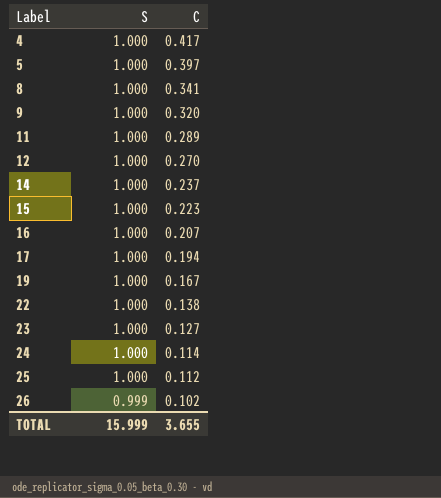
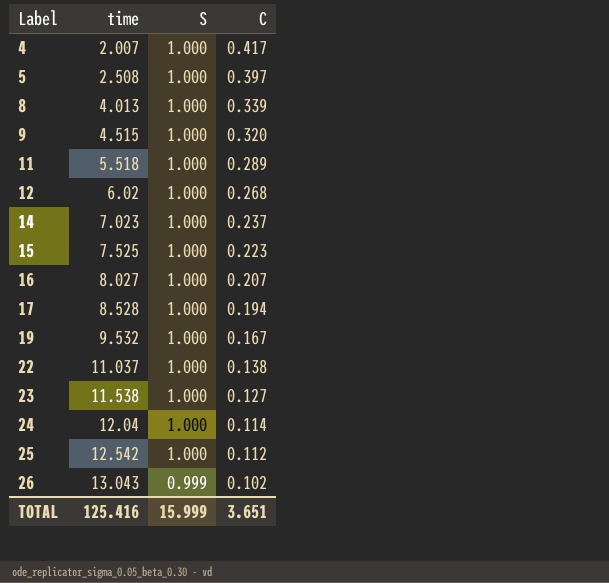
column time | position: none -> 2
8 | C: 0.341 -> 0.339
12 | C: 0.270 -> 0.268
TOTAL | C: 3.655 -> 3.651

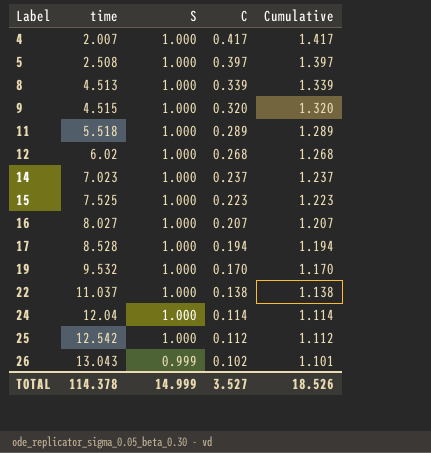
column Cumulative | formula: none -> [S] + [C]
row 23: 11.538 | 1.000 | 0.127 -> none
8 | time: 4.013 -> 4.513
19 | C: 0.167 -> 0.170
TOTAL | time: 125.416 -> 114.378
TOTAL | S: 15.999 -> 14.999
TOTAL | C: 3.651 -> 3.527

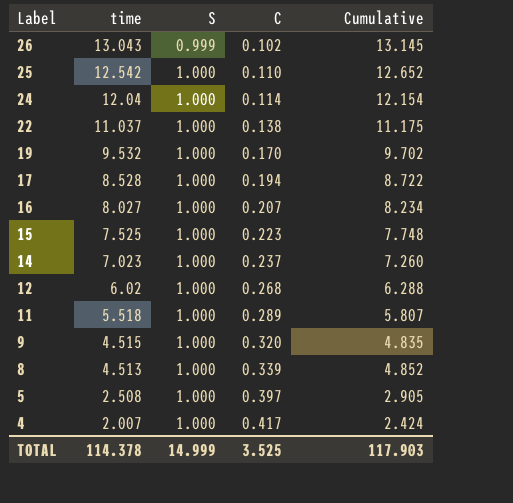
row order: Label ascending -> Label descending
column Cumulative | formula: [S] + [C] -> [time] + [C]
25 | C: 0.112 -> 0.110
TOTAL | C: 3.527 -> 3.525
TOTAL | Cumulative: 18.526 -> 117.903

